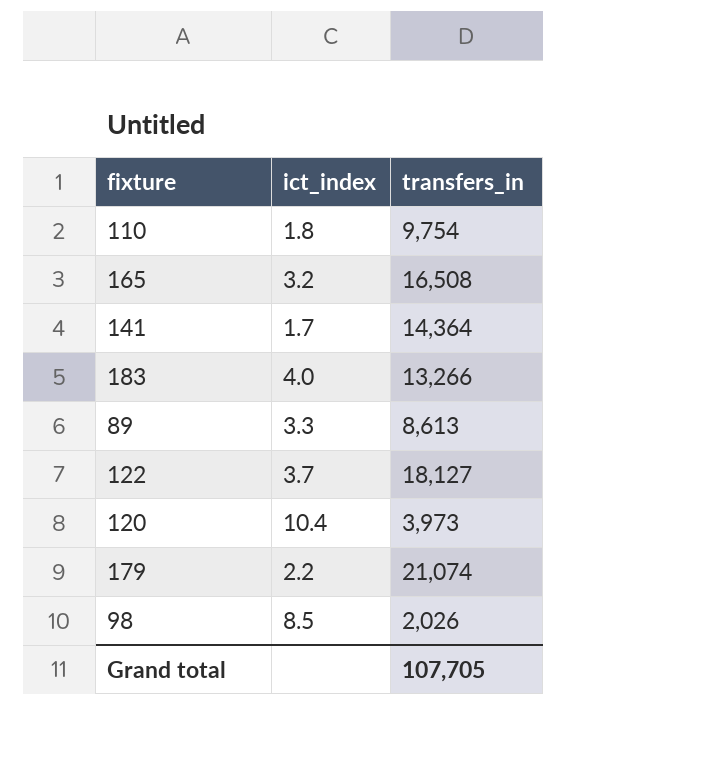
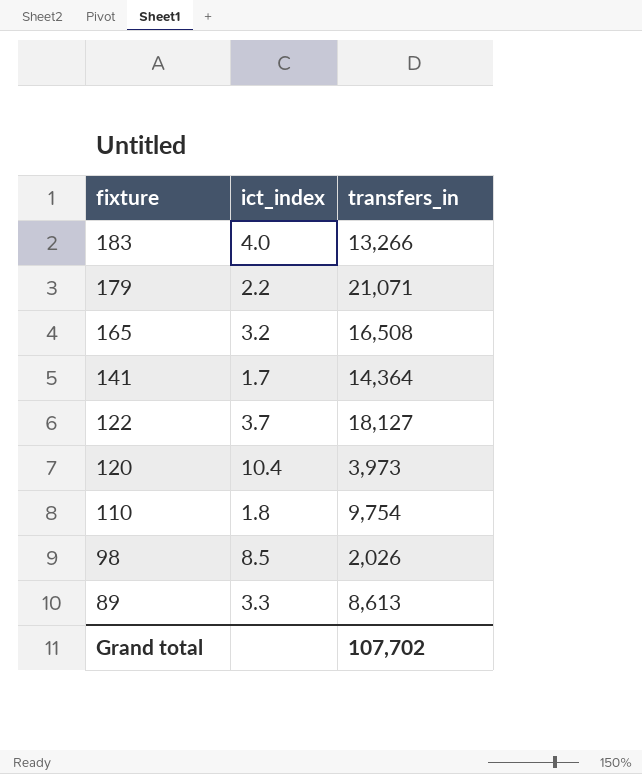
row order: none -> fixture descending
179 | transfers_in: 21,074 -> 21,071
Grand total | transfers_in: 107,705 -> 107,702

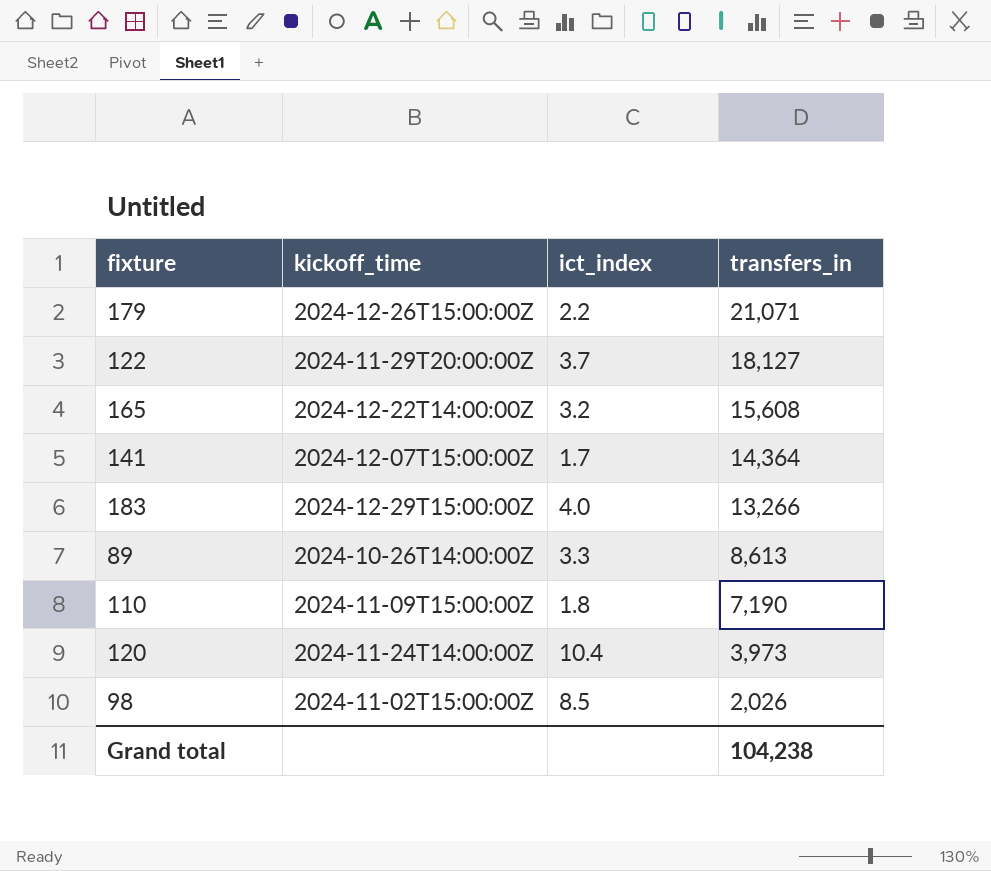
row order: fixture descending -> transfers_in descending
column kickoff_time | position: none -> 2
165 | transfers_in: 16,508 -> 15,608
110 | transfers_in: 9,754 -> 7,190
Grand total | transfers_in: 107,702 -> 104,238

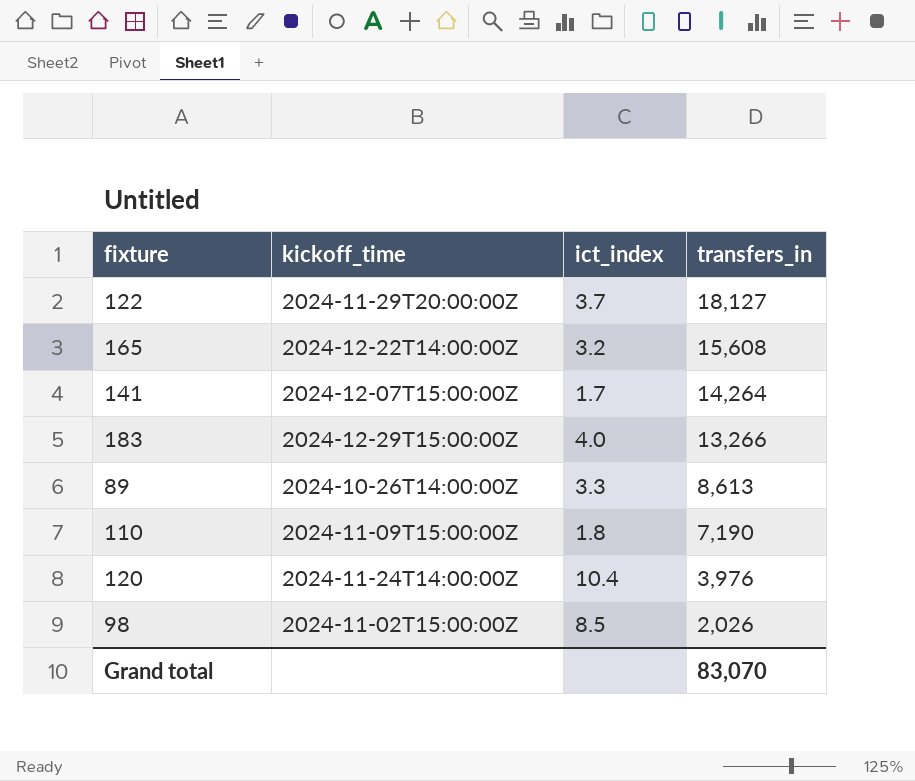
row 179: 2024-12-26T15:00:00Z | 2.2 | 21,071 -> none
141 | transfers_in: 14,364 -> 14,264
120 | transfers_in: 3,973 -> 3,976
Grand total | transfers_in: 104,238 -> 83,070

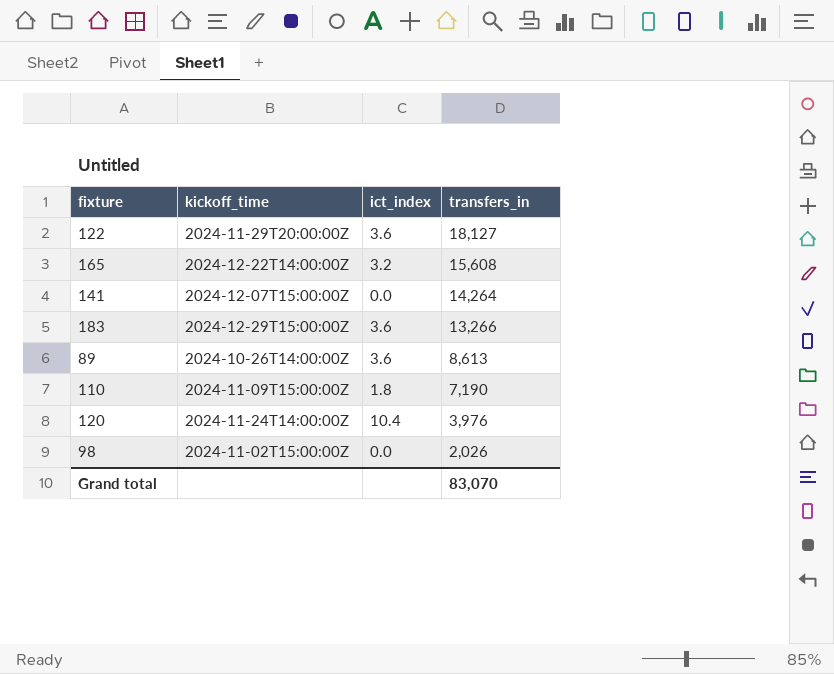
122 | ict_index: 3.7 -> 3.6
141 | ict_index: 1.7 -> 0.0
183 | ict_index: 4.0 -> 3.6
89 | ict_index: 3.3 -> 3.6
98 | ict_index: 8.5 -> 0.0

